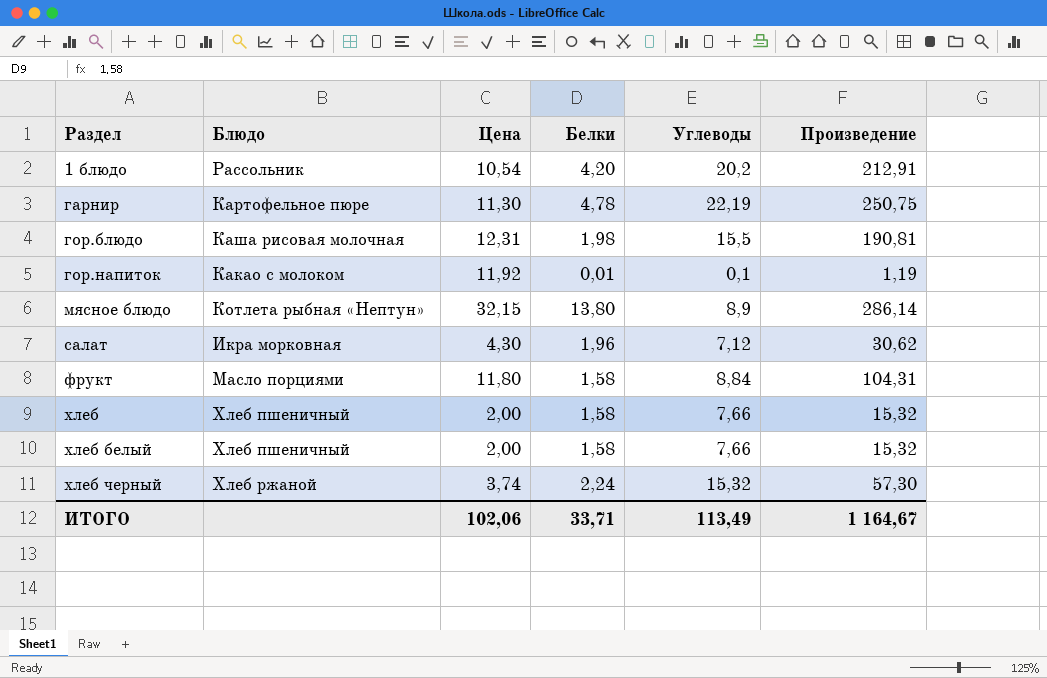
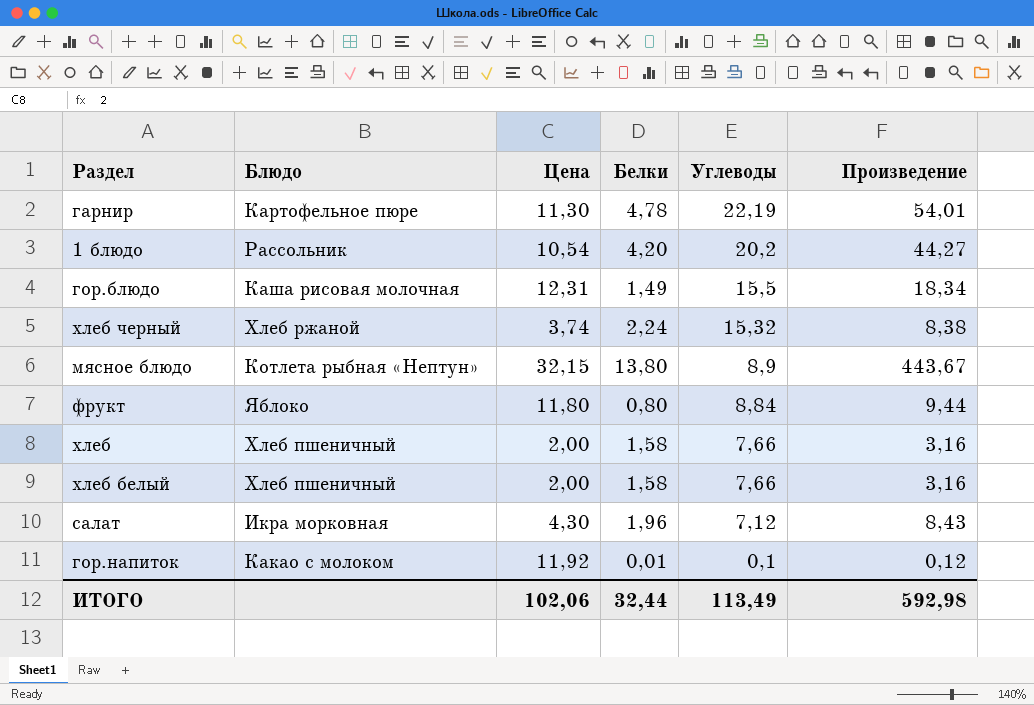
row order: Раздел ascending -> Углеводы descending
column Произведение | formula: [Цена] * [Углеводы] -> [Цена] * [Белки]
гор.блюдо | Белки: 1,98 -> 1,49
фрукт | Блюдо: Масло порциями -> Яблоко
фрукт | Белки: 1,58 -> 0,80
ИТОГО | Белки: 33,71 -> 32,44
ИТОГО | Произведение: 1 164,67 -> 592,98

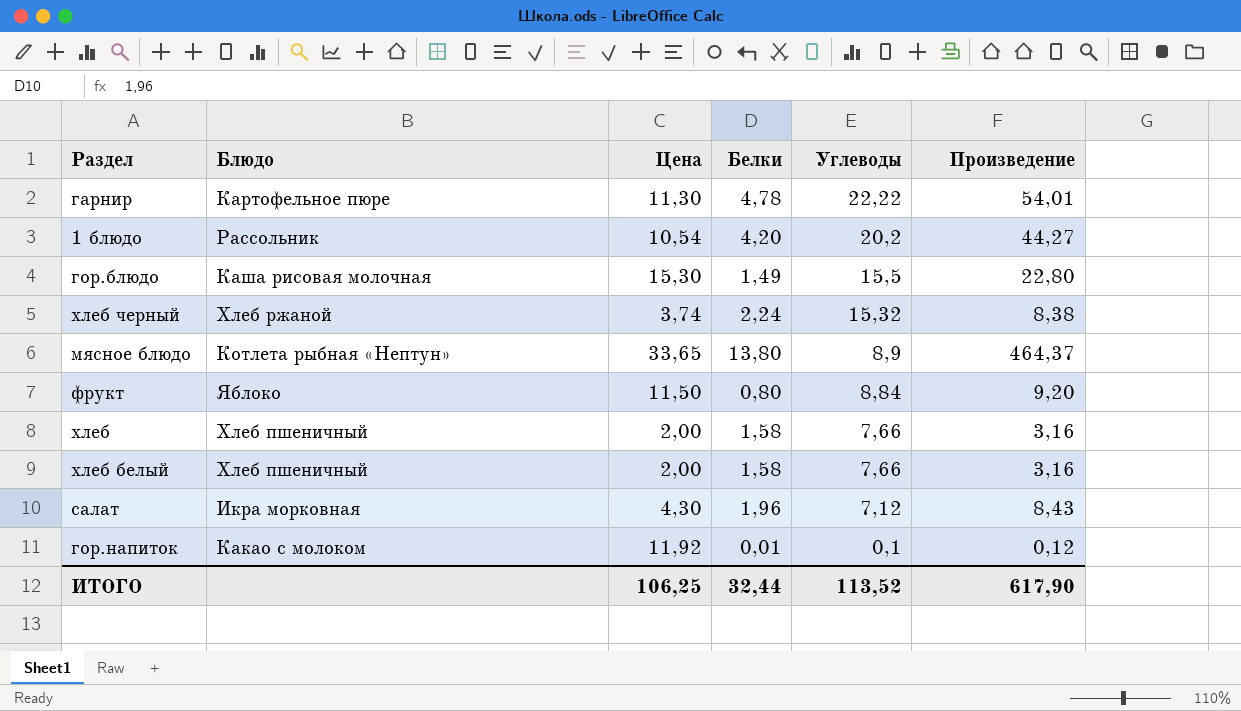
гарнир | Углеводы: 22,19 -> 22,22
гор.блюдо | Цена: 12,31 -> 15,30
гор.блюдо | Произведение: 18,34 -> 22,80
мясное блюдо | Цена: 32,15 -> 33,65
мясное блюдо | Произведение: 443,67 -> 464,37
фрукт | Цена: 11,80 -> 11,50
фрукт | Произведение: 9,44 -> 9,20
ИТОГО | Цена: 102,06 -> 106,25
ИТОГО | Углеводы: 113,49 -> 113,52
ИТОГО | Произведение: 592,98 -> 617,90

